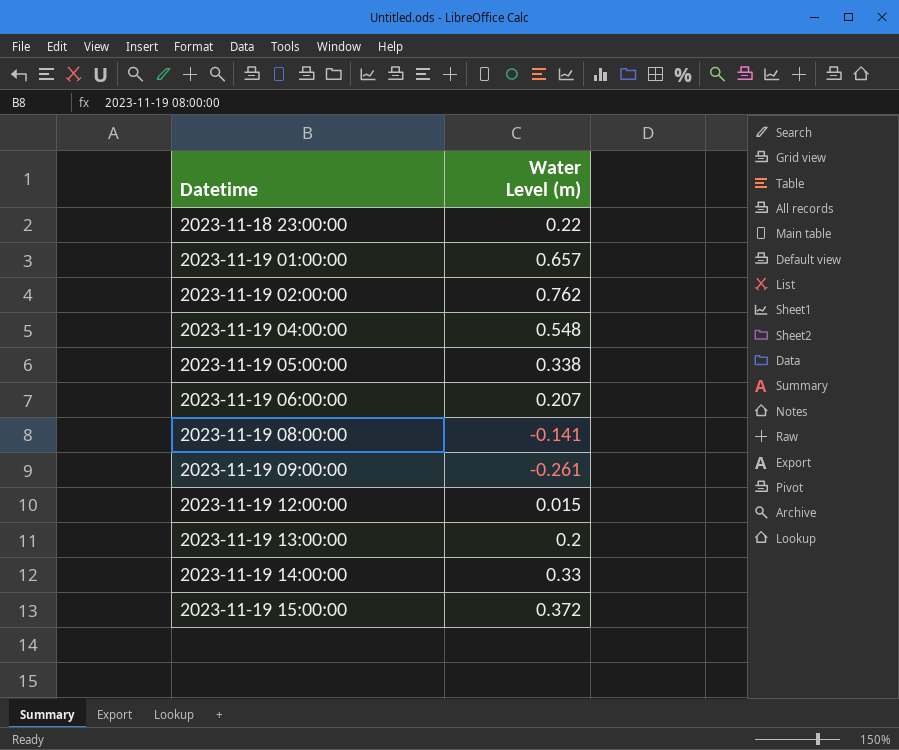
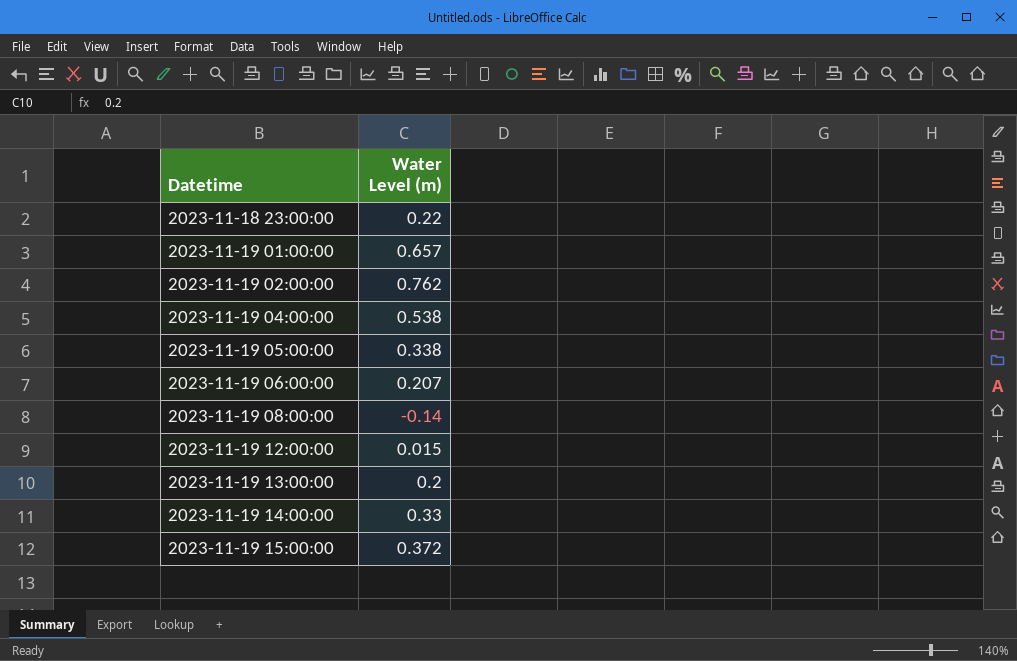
row 2023-11-19 09:00:00: -0.261 -> none
2023-11-19 04:00:00 | Water Level (m): 0.548 -> 0.538
2023-11-19 08:00:00 | Water Level (m): -0.141 -> -0.14

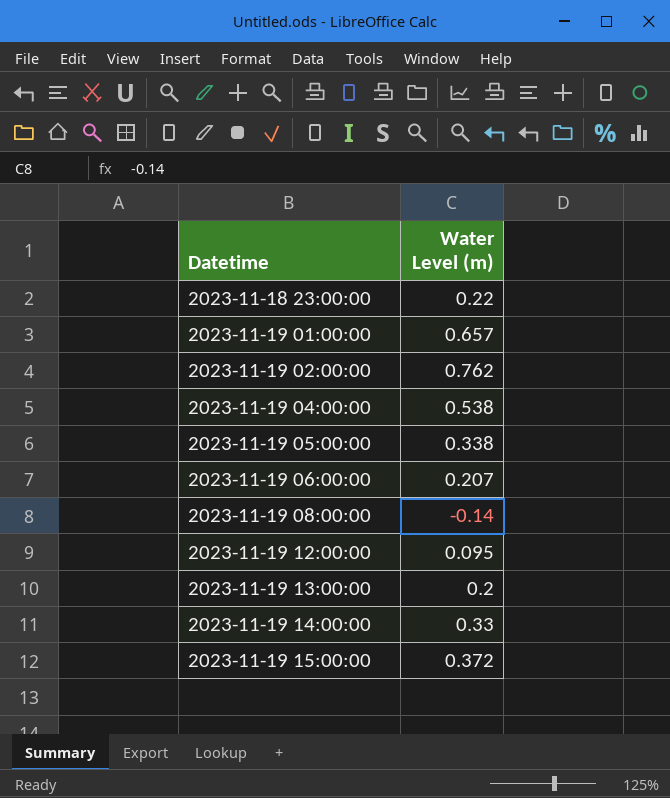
2023-11-19 12:00:00 | Water Level (m): 0.015 -> 0.095

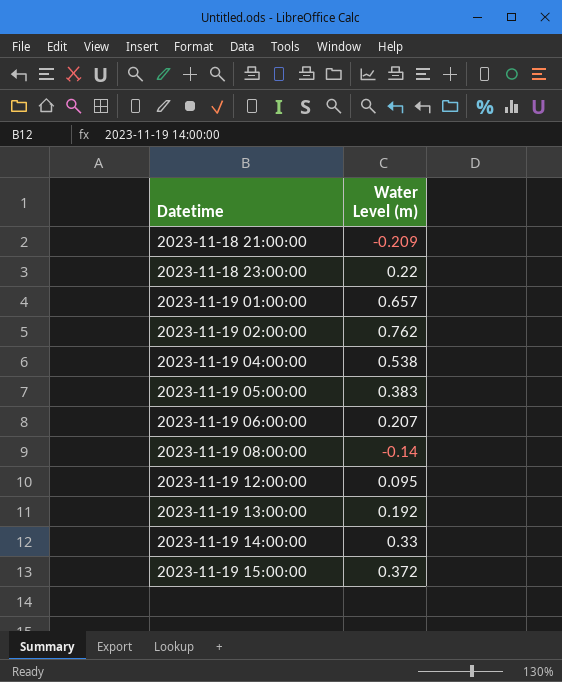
row 2023-11-18 21:00:00: none -> -0.209
2023-11-19 05:00:00 | Water Level (m): 0.338 -> 0.383
2023-11-19 13:00:00 | Water Level (m): 0.2 -> 0.192

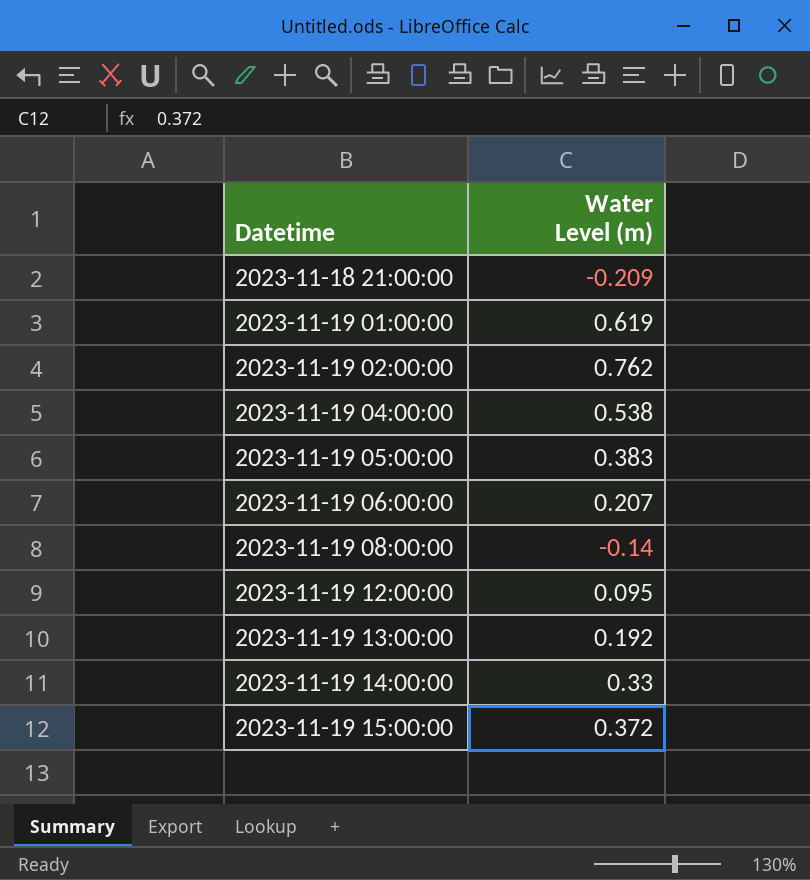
row 2023-11-18 23:00:00: 0.22 -> none
2023-11-19 01:00:00 | Water Level (m): 0.657 -> 0.619

